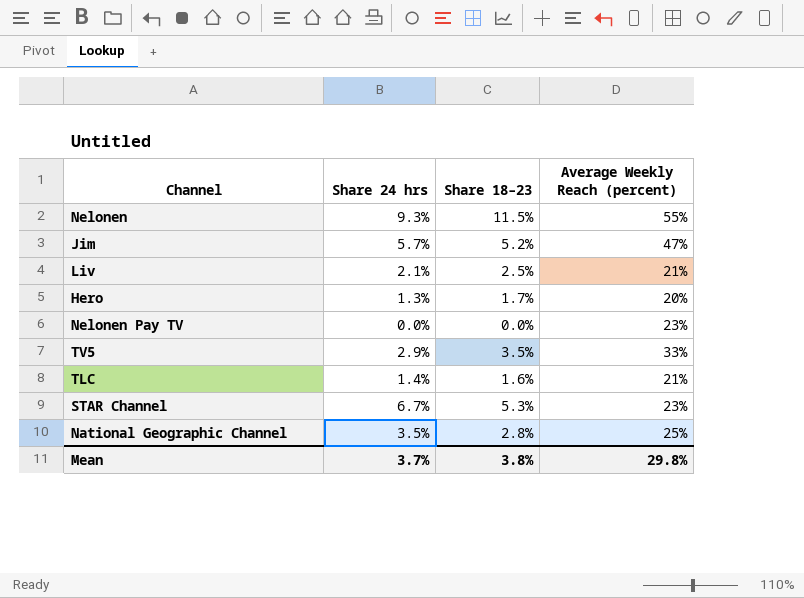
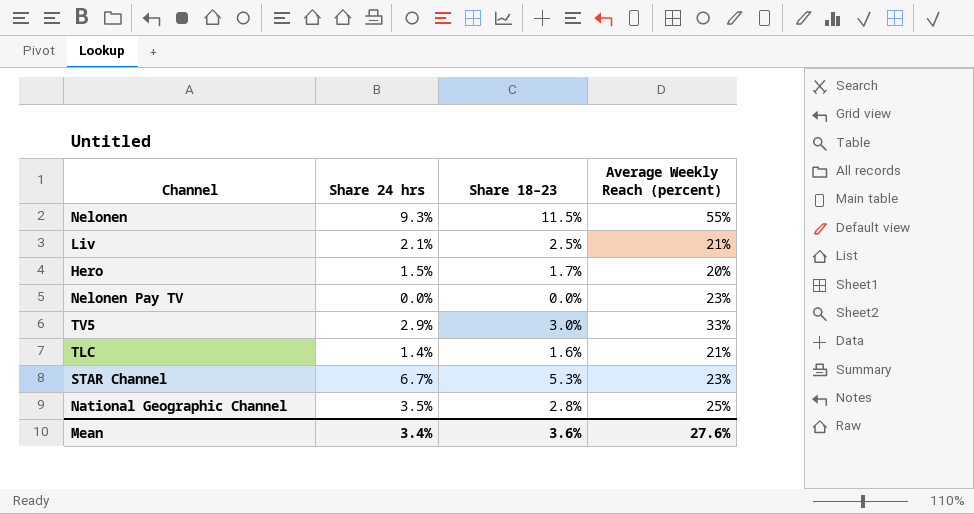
row Jim: 5.7% | 5.2% | 47% -> none
Hero | Share 24 hrs: 1.3% -> 1.5%
TV5 | Share 18–23: 3.5% -> 3.0%
Mean | Share 24 hrs: 3.7% -> 3.4%
Mean | Share 18–23: 3.8% -> 3.6%
Mean | Average Weekly Reach (percent): 29.8% -> 27.6%

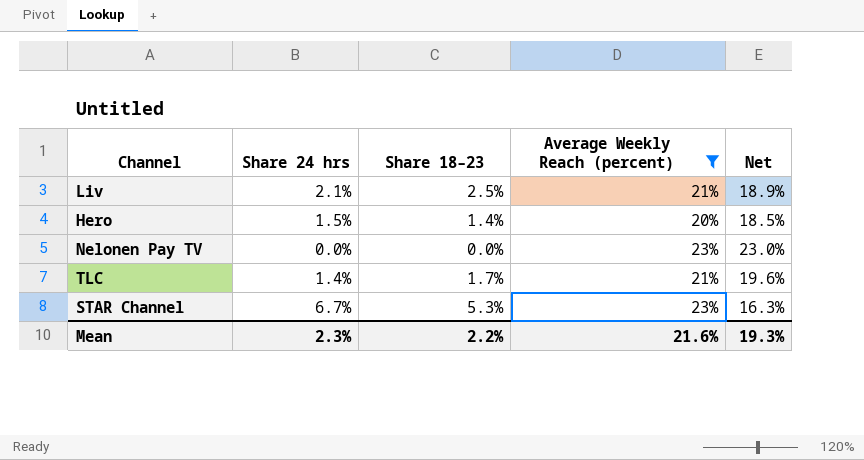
filter: none -> Average Weekly Reach (percent) <= 23%
column Net | formula: none -> [Average Weekly Reach (percent)] - [Share 24 hrs]
Hero | Share 18–23: 1.7% -> 1.4%
TLC | Share 18–23: 1.6% -> 1.7%
Mean | Share 24 hrs: 3.4% -> 2.3%
Mean | Share 18–23: 3.6% -> 2.2%
Mean | Average Weekly Reach (percent): 27.6% -> 21.6%

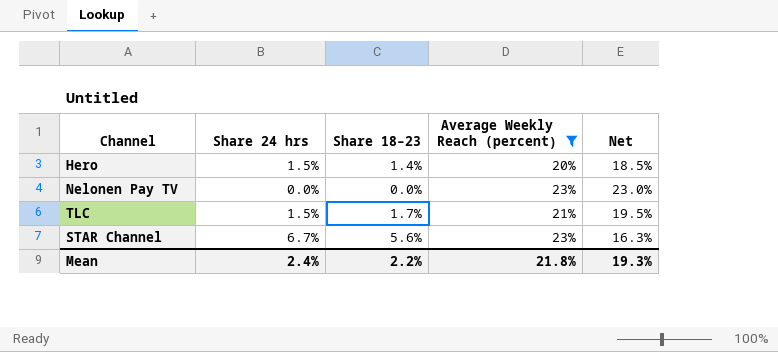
row Liv: 2.1% | 2.5% | 21% | 18.9% -> none
TLC | Share 24 hrs: 1.4% -> 1.5%
TLC | Net: 19.6% -> 19.5%
STAR Channel | Share 18–23: 5.3% -> 5.6%
Mean | Share 24 hrs: 2.3% -> 2.4%
Mean | Average Weekly Reach (percent): 21.6% -> 21.8%

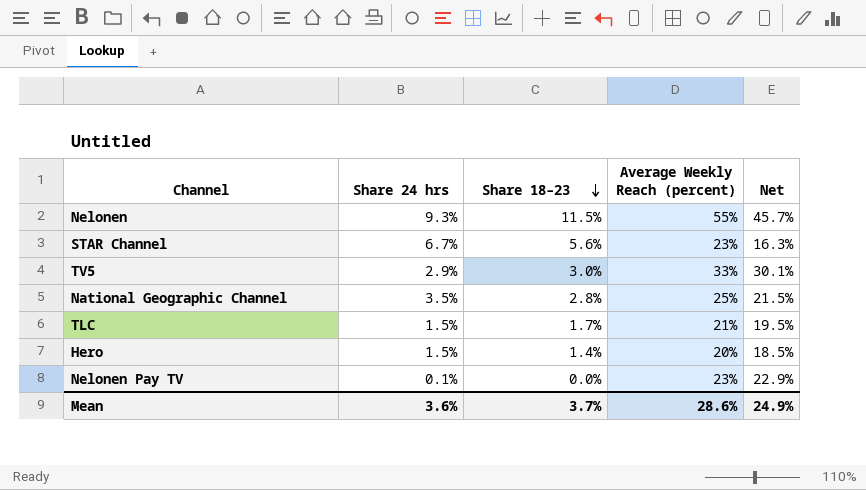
filter: Average Weekly Reach (percent) <= 23% -> none
row order: none -> Share 18–23 descending
Nelonen Pay TV | Share 24 hrs: 0.0% -> 0.1%
Nelonen Pay TV | Net: 23.0% -> 22.9%
Mean | Share 24 hrs: 2.4% -> 3.6%
Mean | Share 18–23: 2.2% -> 3.7%
Mean | Average Weekly Reach (percent): 21.8% -> 28.6%
Mean | Net: 19.3% -> 24.9%

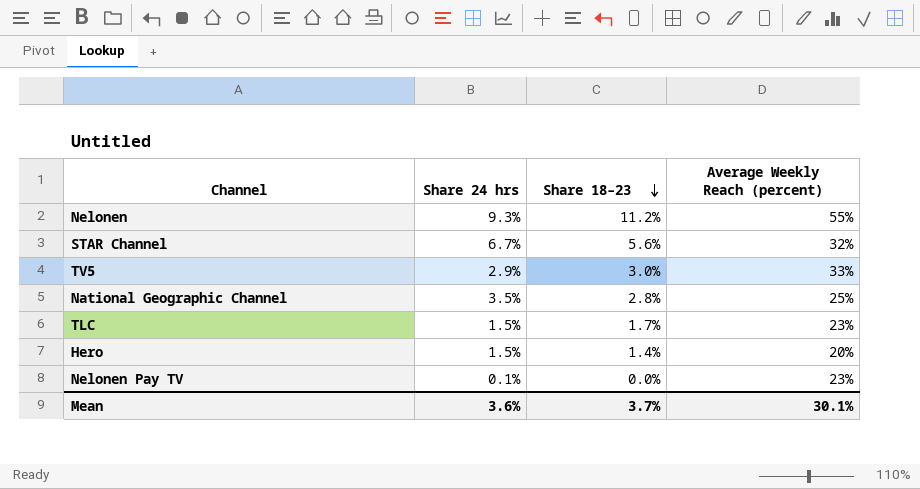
column Net | formula: [Average Weekly Reach (percent)] - [Share 24 hrs] -> none
Nelonen | Share 18–23: 11.5% -> 11.2%
STAR Channel | Average Weekly Reach (percent): 23% -> 32%
TLC | Average Weekly Reach (percent): 21% -> 23%
Mean | Average Weekly Reach (percent): 28.6% -> 30.1%

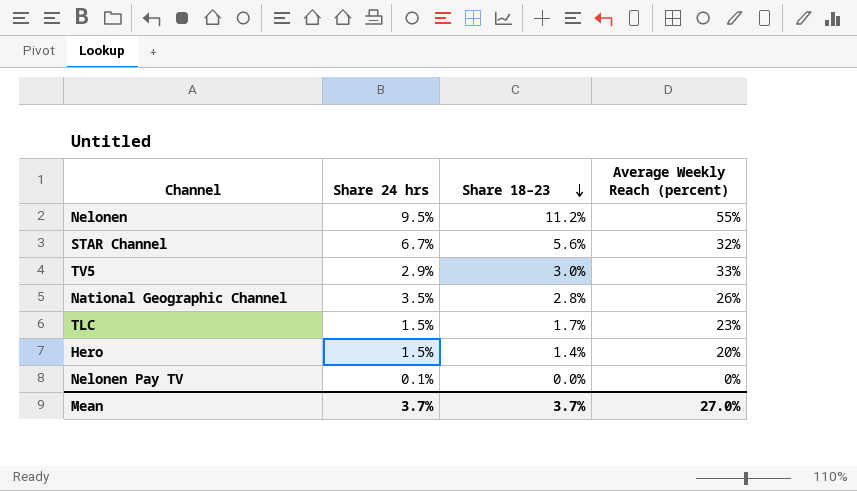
Nelonen | Share 24 hrs: 9.3% -> 9.5%
National Geographic Channel | Average Weekly Reach (percent): 25% -> 26%
Nelonen Pay TV | Average Weekly Reach (percent): 23% -> 0%
Mean | Share 24 hrs: 3.6% -> 3.7%
Mean | Average Weekly Reach (percent): 30.1% -> 27.0%

